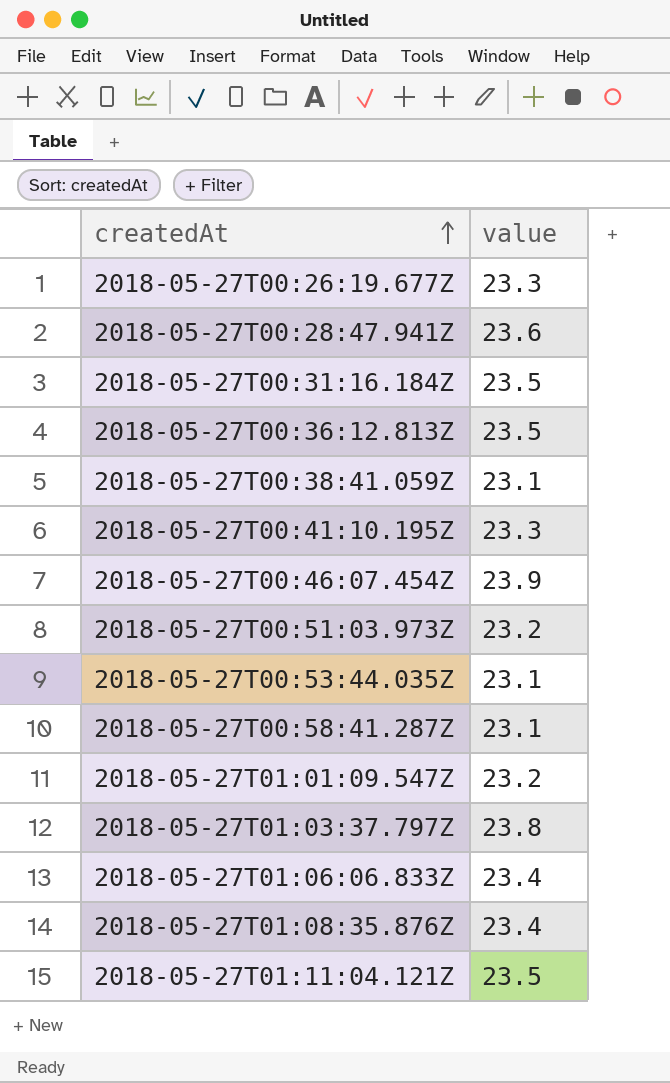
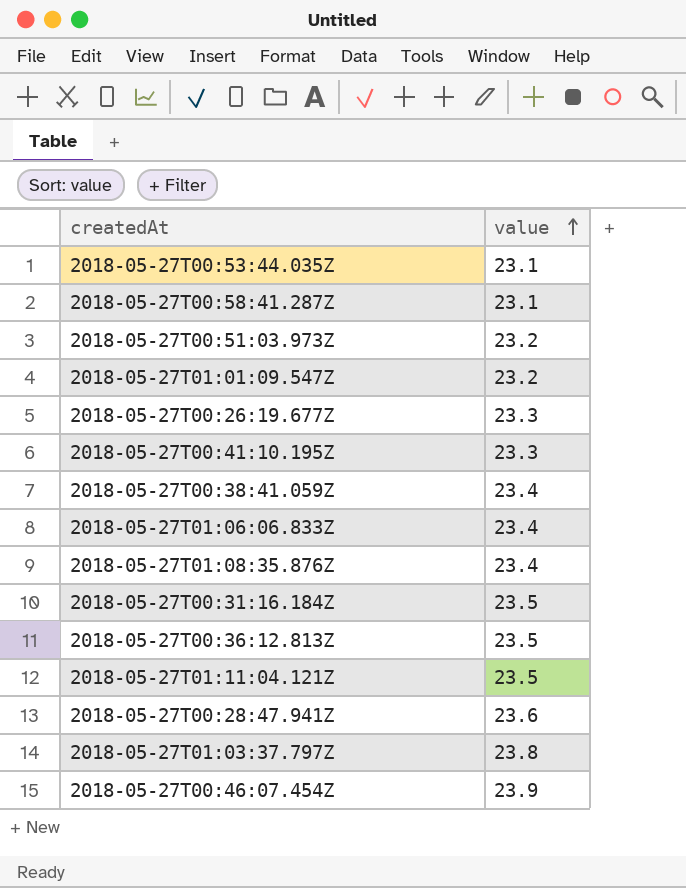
row order: createdAt ascending -> value ascending
2018-05-27T00:38:41.059Z | value: 23.1 -> 23.4

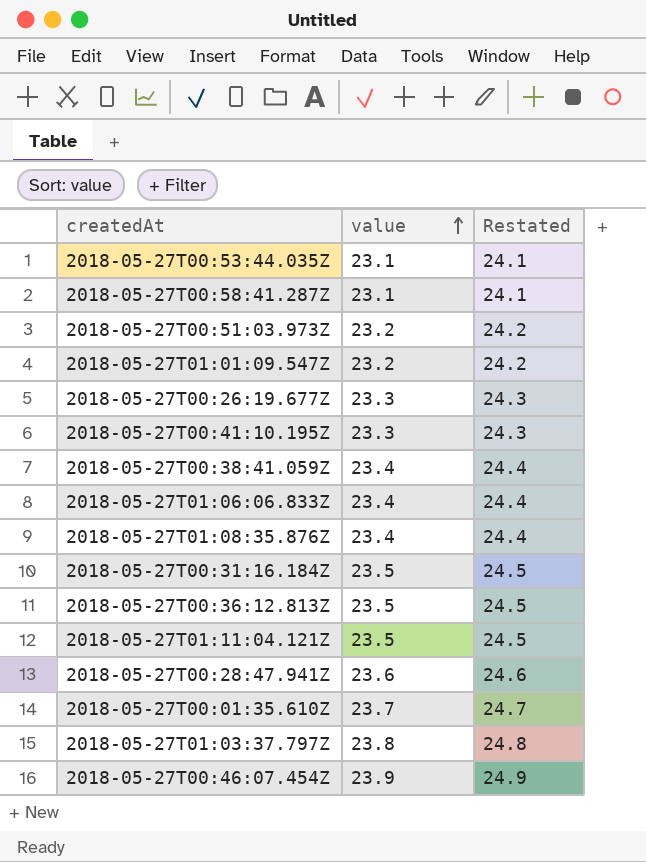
column Restated | formula: none -> [value] + 1
row 2018-05-27T00:01:35.610Z: none -> 23.7 | 24.7

